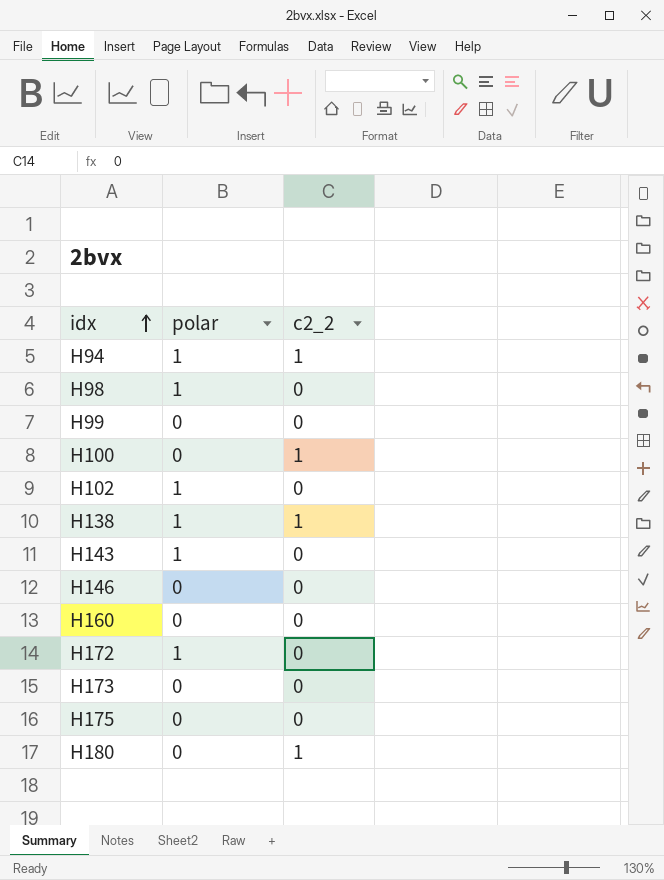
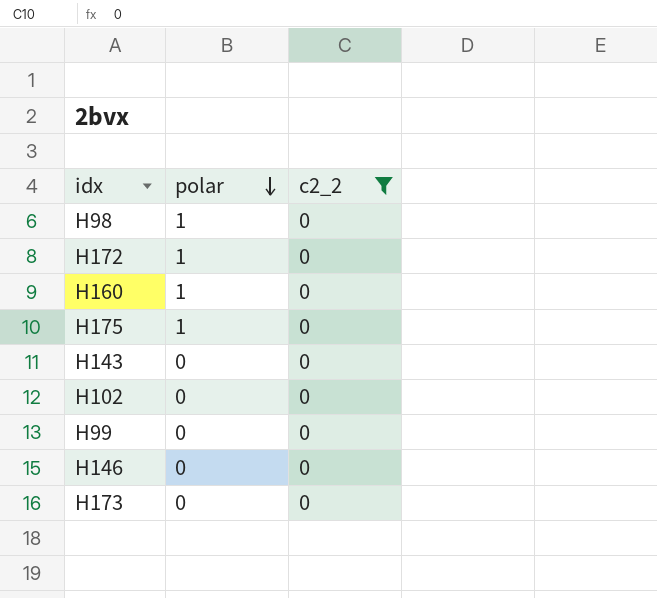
filter: none -> c2_2 = 0
row order: idx ascending -> polar descending
H160 | polar: 0 -> 1
H175 | polar: 0 -> 1
H143 | polar: 1 -> 0
H102 | polar: 1 -> 0

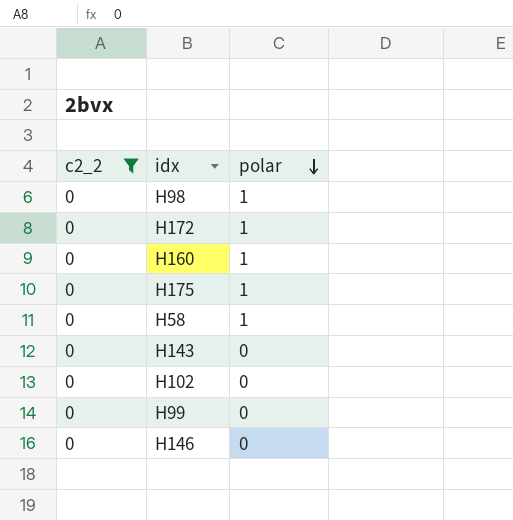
column c2_2 | position: 3 -> 1
row H173: 0 | 0 -> none
row H58: none -> 0 | 1

